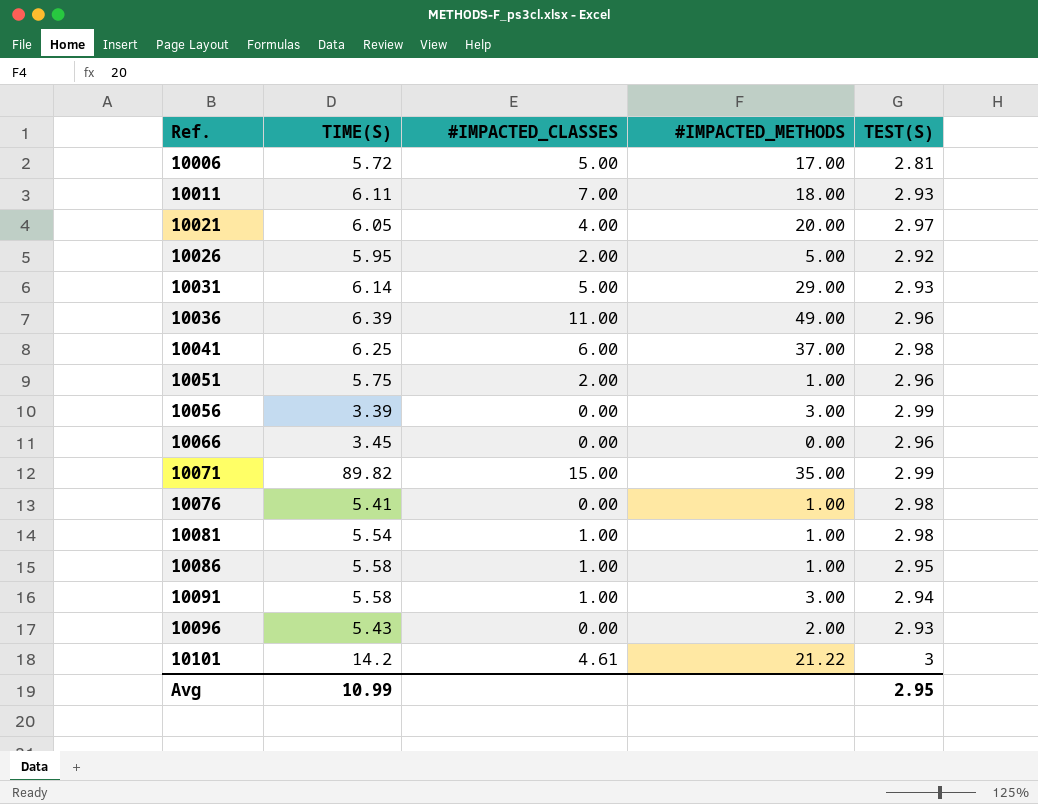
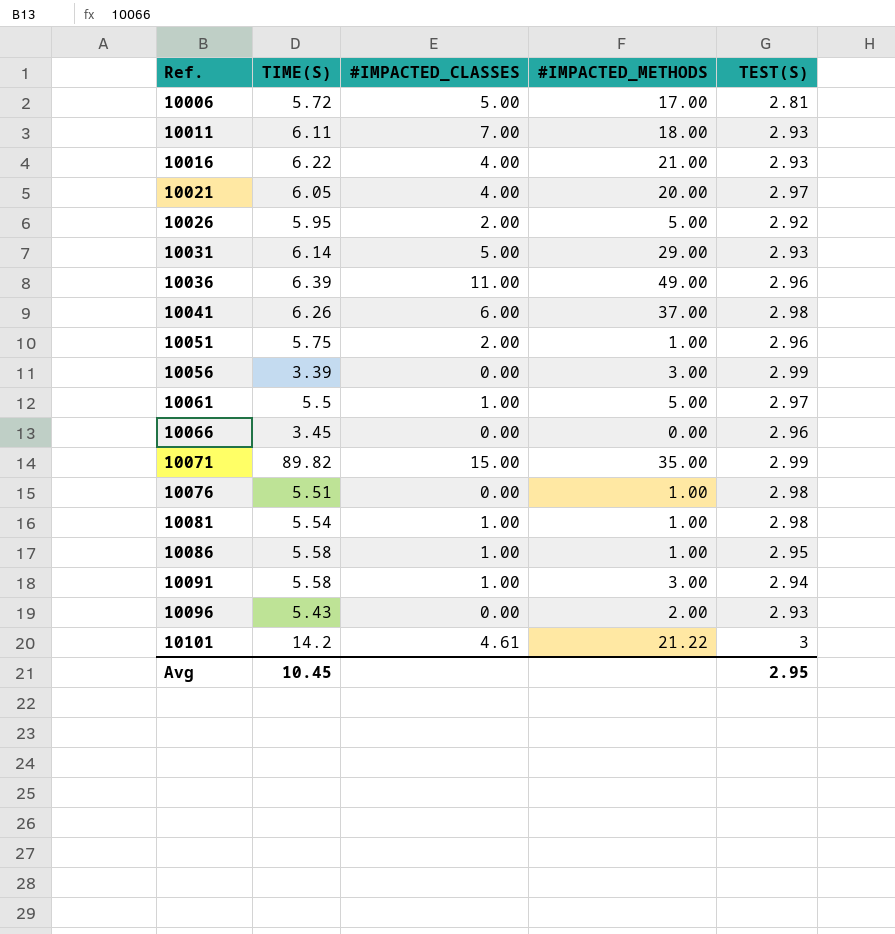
row 10016: none -> 6.22 | 4.00 | 21.00 | 2.93
10041 | TIME(S): 6.25 -> 6.26
row 10061: none -> 5.5 | 1.00 | 5.00 | 2.97
10076 | TIME(S): 5.41 -> 5.51
Avg | TIME(S): 10.99 -> 10.45

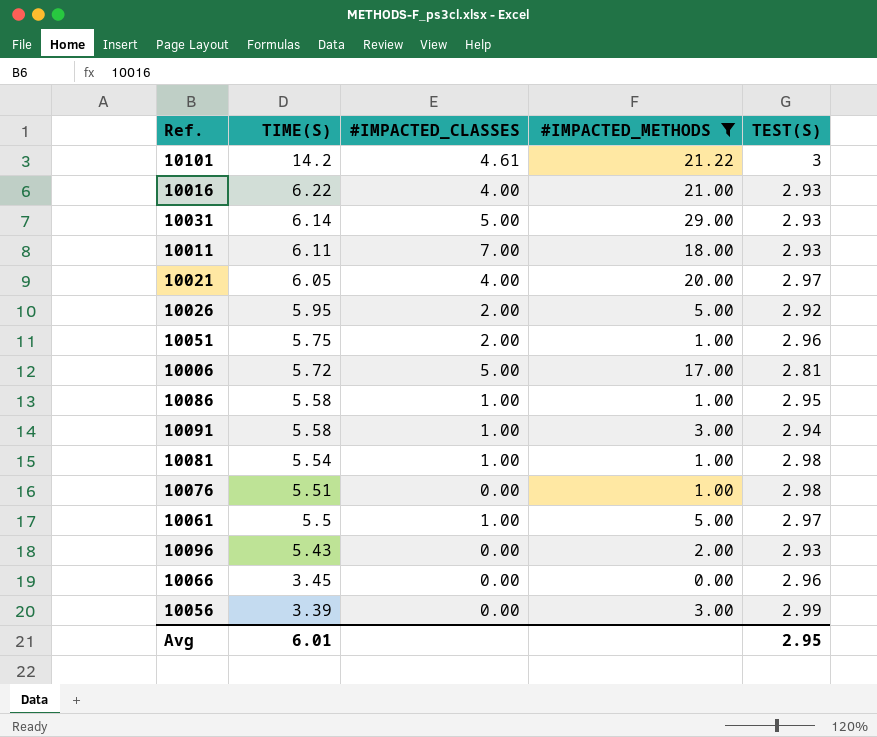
filter: none -> #IMPACTED_METHODS <= 29.00
row order: Ref. ascending -> TIME(S) descending
Avg | TIME(S): 10.45 -> 6.01

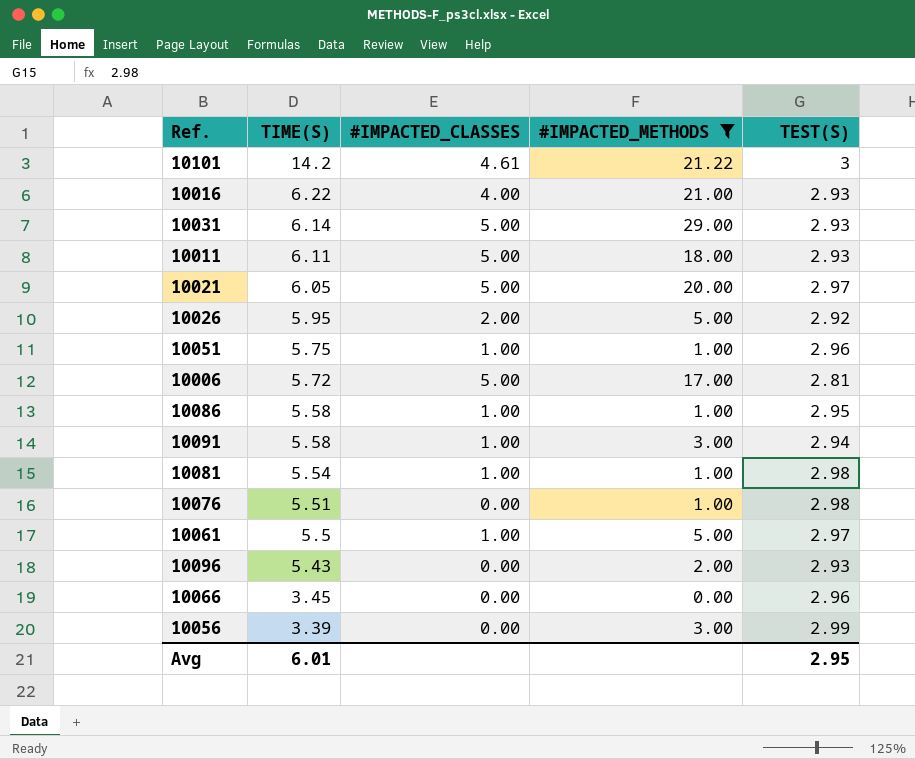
10011 | #IMPACTED_CLASSES: 7.00 -> 5.00
10021 | #IMPACTED_CLASSES: 4.00 -> 5.00
10051 | #IMPACTED_CLASSES: 2.00 -> 1.00

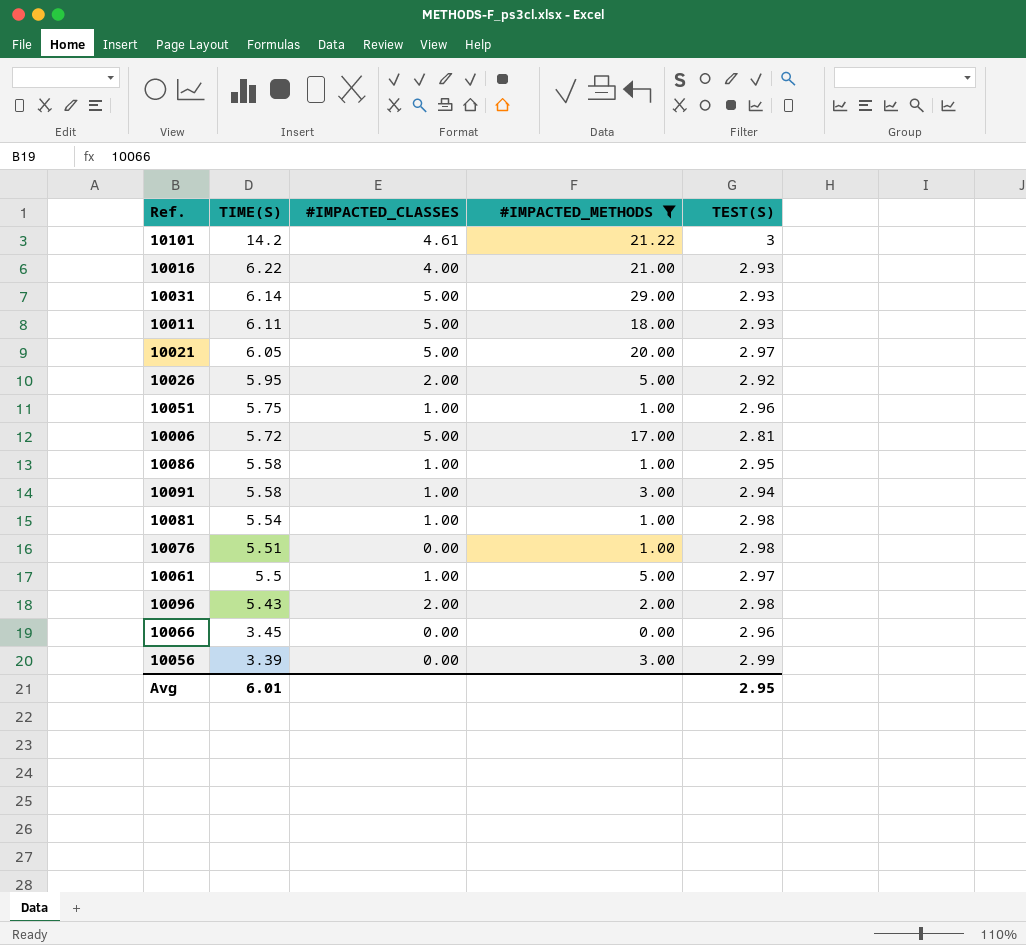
10096 | #IMPACTED_CLASSES: 0.00 -> 2.00
10096 | TEST(S): 2.93 -> 2.98

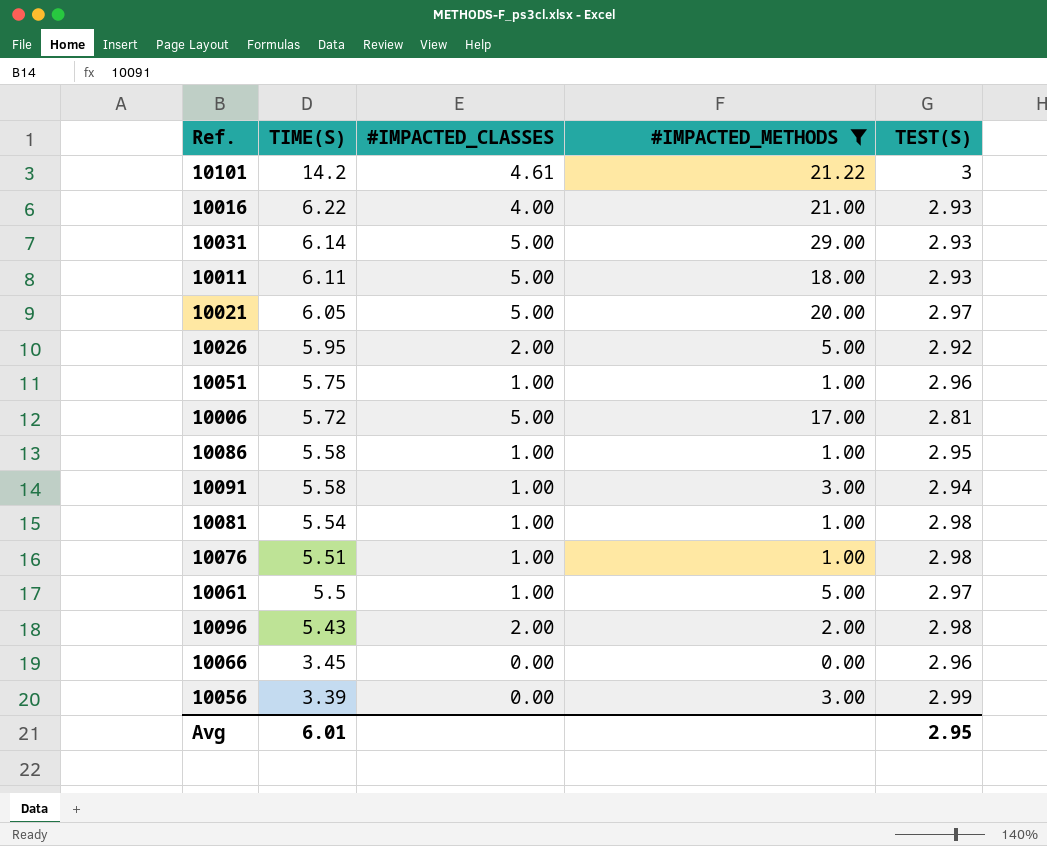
10076 | #IMPACTED_CLASSES: 0.00 -> 1.00

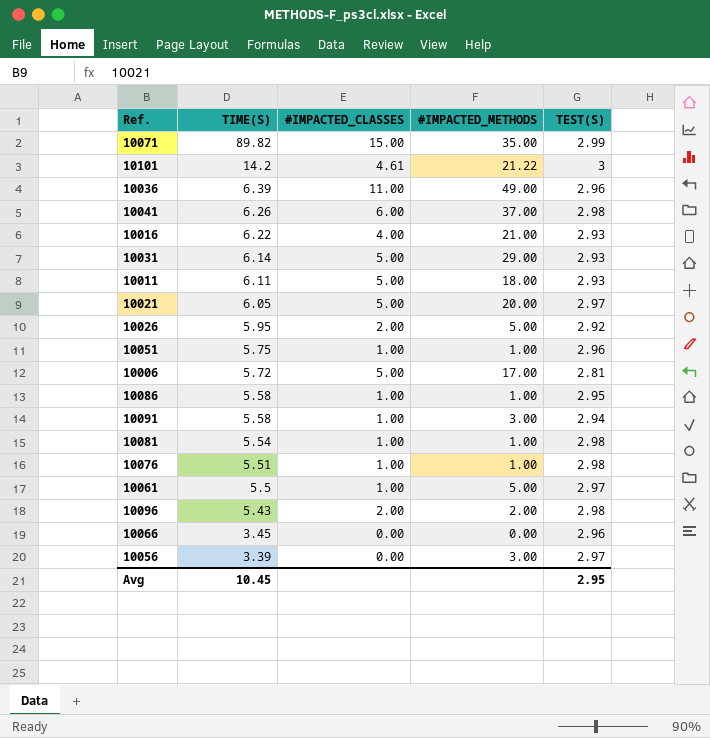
filter: #IMPACTED_METHODS <= 29.00 -> none
10056 | TEST(S): 2.99 -> 2.97
Avg | TIME(S): 6.01 -> 10.45

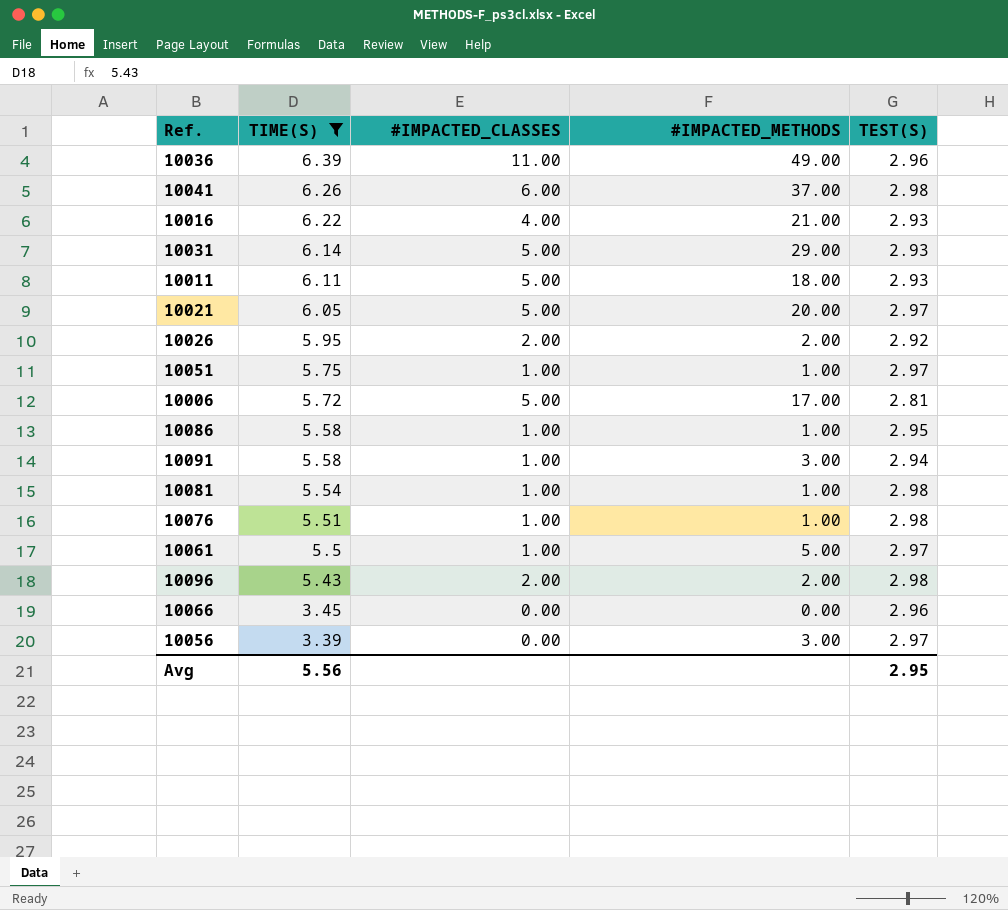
filter: none -> TIME(S) <= 6.39
10026 | #IMPACTED_METHODS: 5.00 -> 2.00
10051 | TEST(S): 2.96 -> 2.97
Avg | TIME(S): 10.45 -> 5.56

